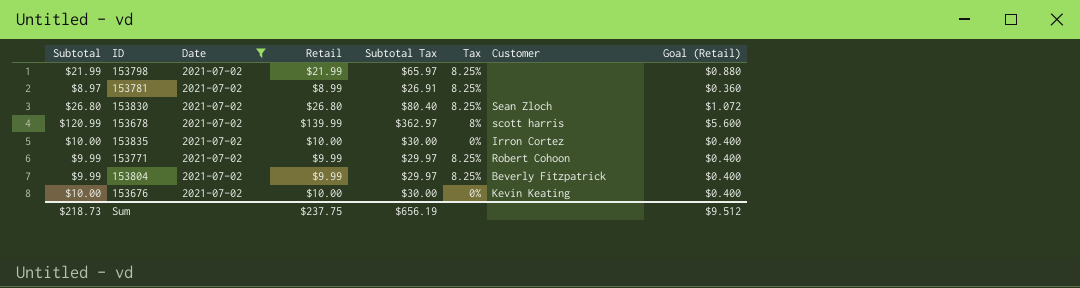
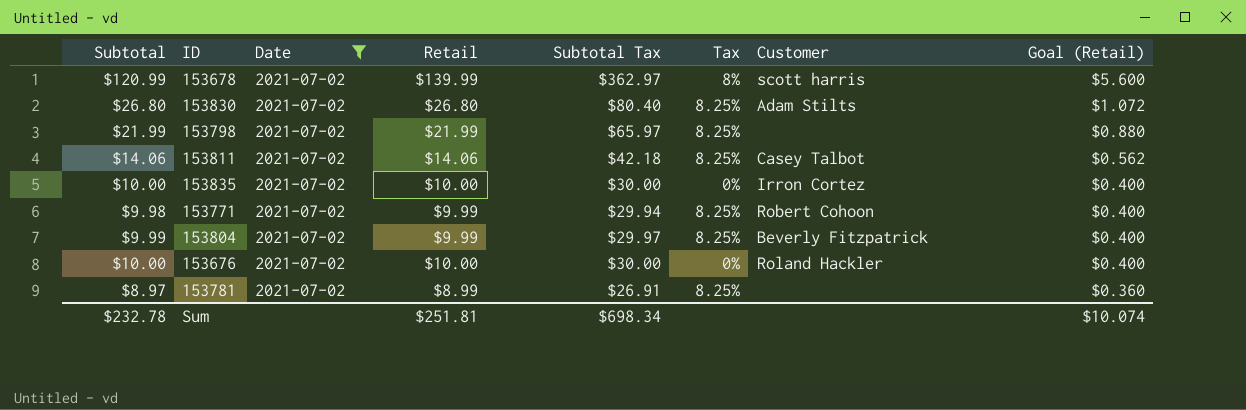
row order: none -> Goal (Retail) descending
153830 | Customer: Sean Zloch -> Adam Stilts
row 153811: none -> $14.06 | 2021-07-02 | $14.06 | $42.18 | 8.25% | Casey Talbot | $0.562
153771 | Subtotal: $9.99 -> $9.98
153771 | Subtotal Tax: $29.97 -> $29.94
153676 | Customer: Kevin Keating -> Roland Hackler
Sum | Subtotal: $218.73 -> $232.78
Sum | Retail: $237.75 -> $251.81
Sum | Subtotal Tax: $656.19 -> $698.34
Sum | Goal (Retail): $9.512 -> $10.074

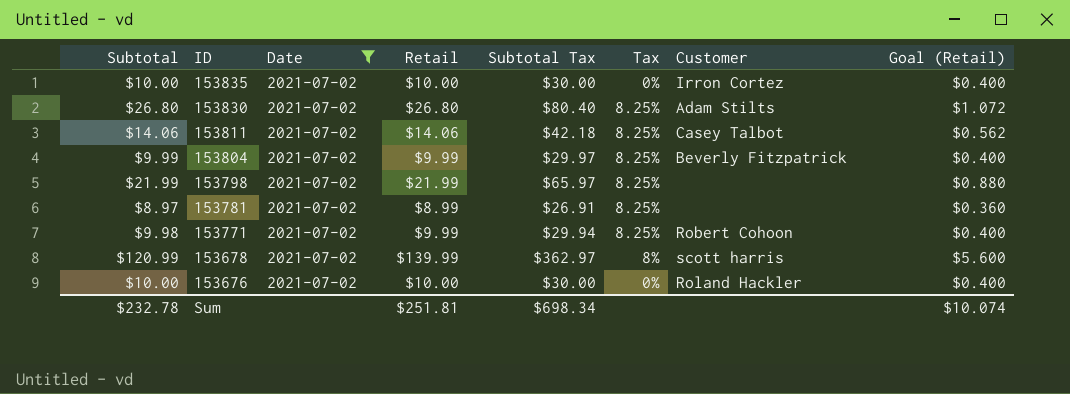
row order: Goal (Retail) descending -> ID descending

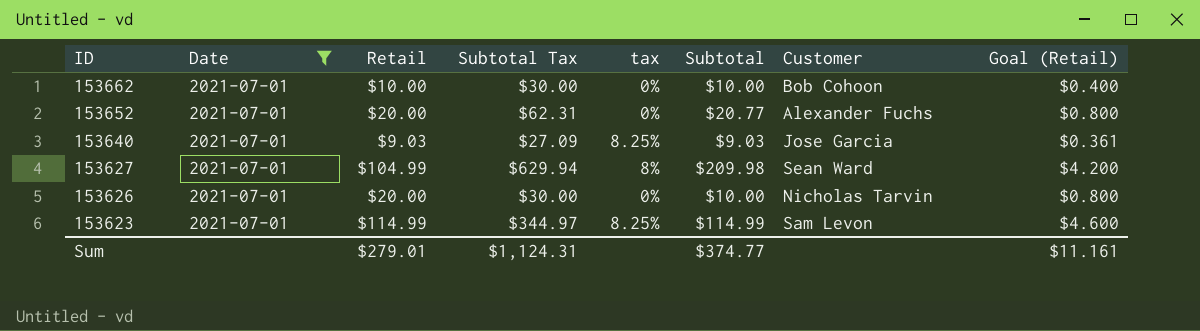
filter: Date = 2021-07-02 -> Date = 2021-07-01
column name: Tax -> tax
column Subtotal | position: 1 -> 6
Sum | Retail: $251.81 -> $279.01
Sum | Subtotal Tax: $698.34 -> $1,124.31
Sum | Subtotal: $232.78 -> $374.77
Sum | Goal (Retail): $10.074 -> $11.161

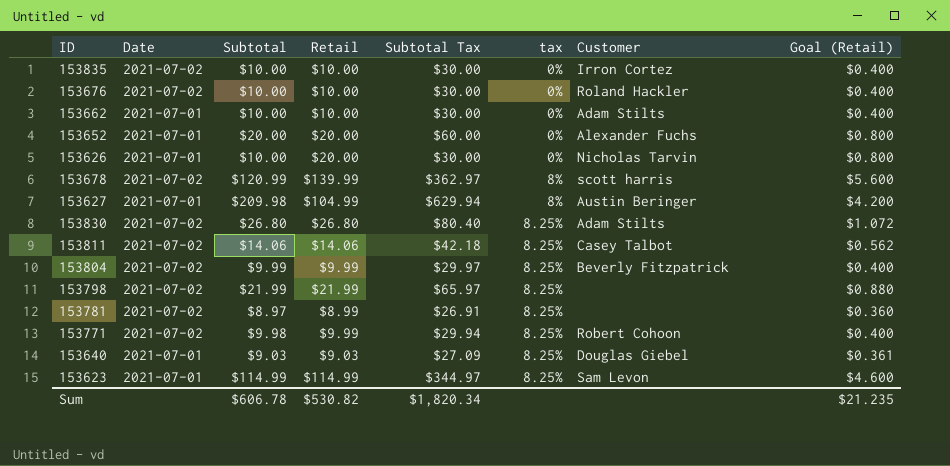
filter: Date = 2021-07-01 -> none
row order: ID descending -> tax ascending
column Subtotal | position: 6 -> 3
153662 | Customer: Bob Cohoon -> Adam Stilts
153652 | Subtotal: $20.77 -> $20.00
153652 | Subtotal Tax: $62.31 -> $60.00
153627 | Customer: Sean Ward -> Austin Beringer
153640 | Customer: Jose Garcia -> Douglas Giebel
Sum | Subtotal: $374.77 -> $606.78
Sum | Retail: $279.01 -> $530.82
Sum | Subtotal Tax: $1,124.31 -> $1,820.34
Sum | Goal (Retail): $11.161 -> $21.235

